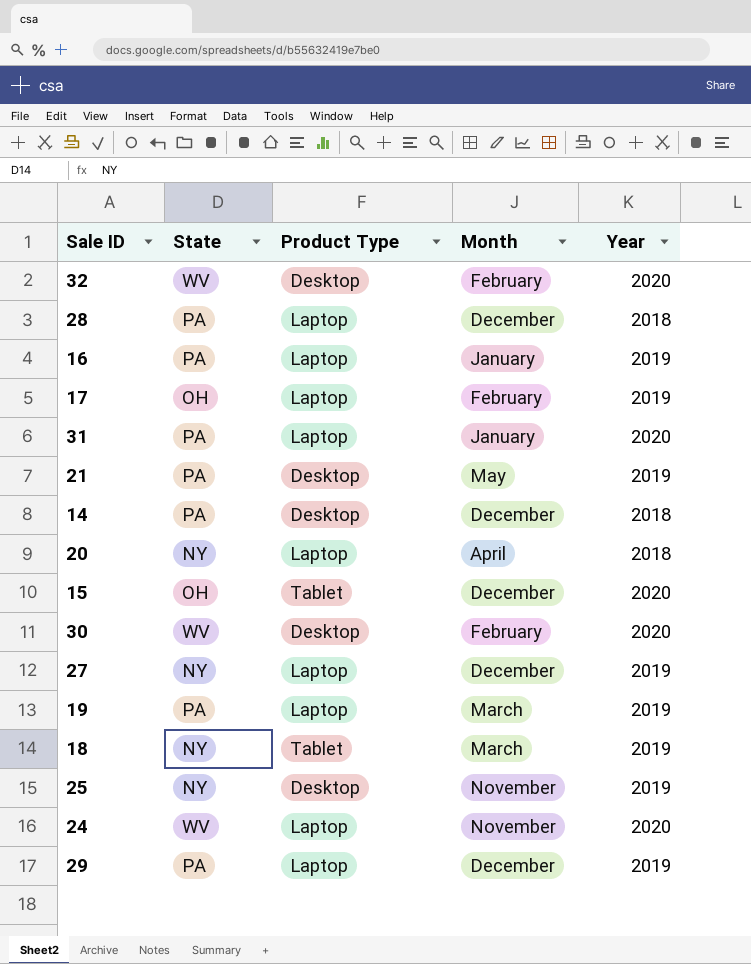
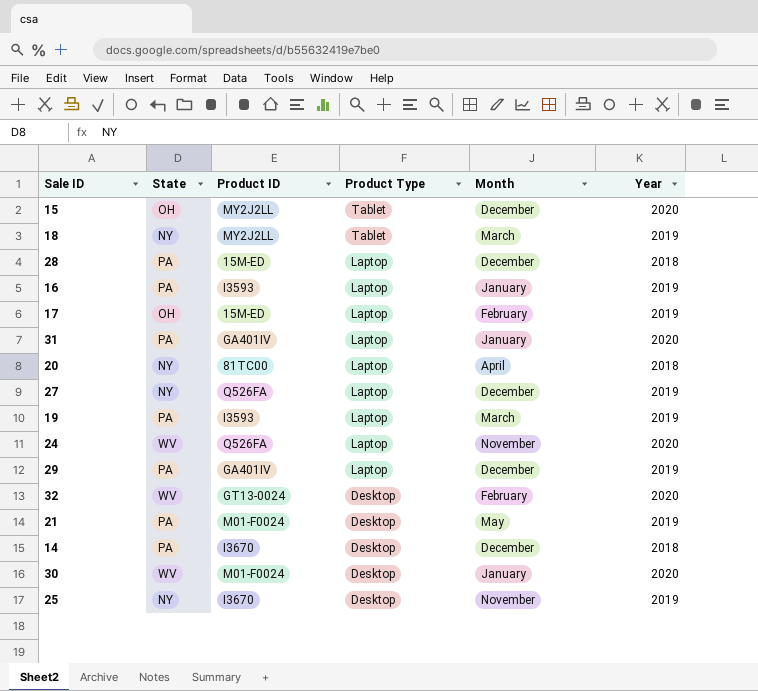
row order: none -> Product Type descending
column Product ID | position: none -> 3
30 | Month: February -> January

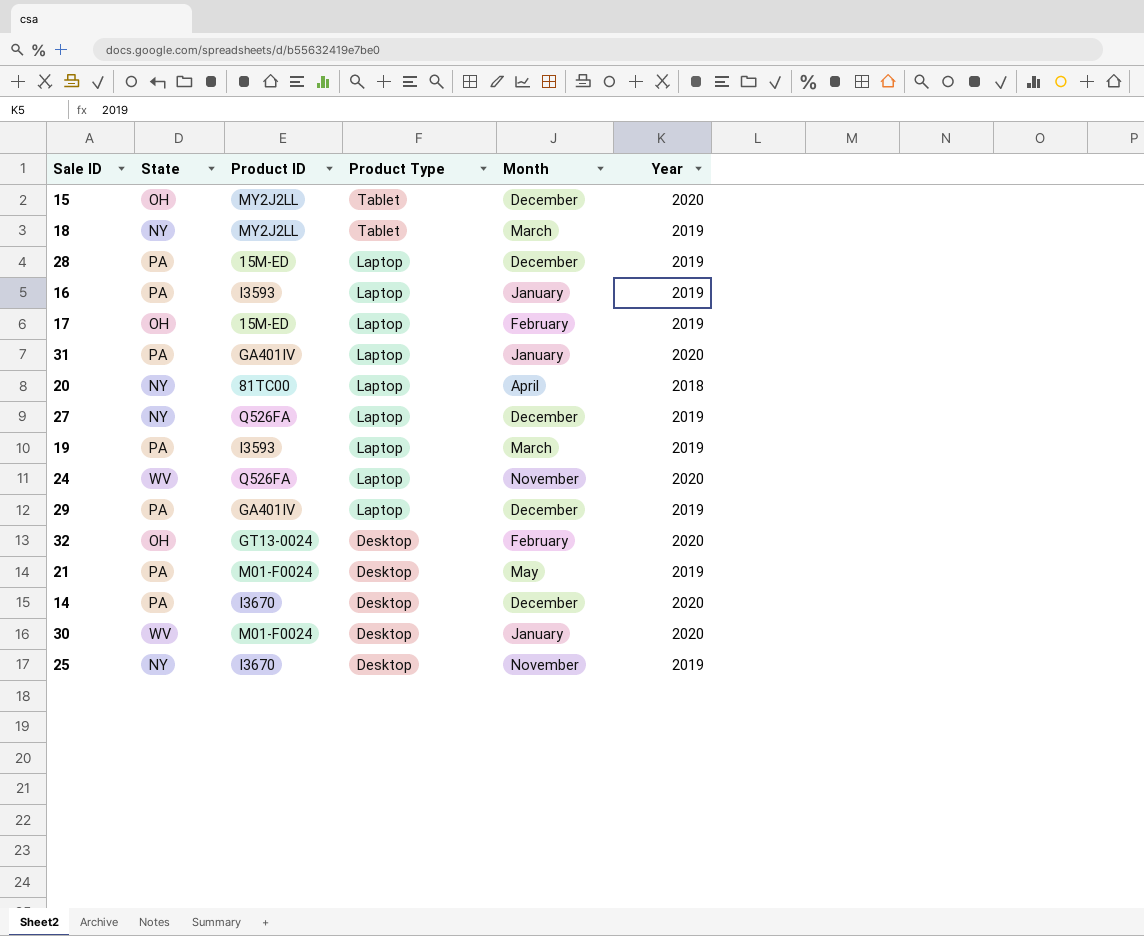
28 | Year: 2018 -> 2019
32 | State: WV -> OH
14 | Year: 2018 -> 2020

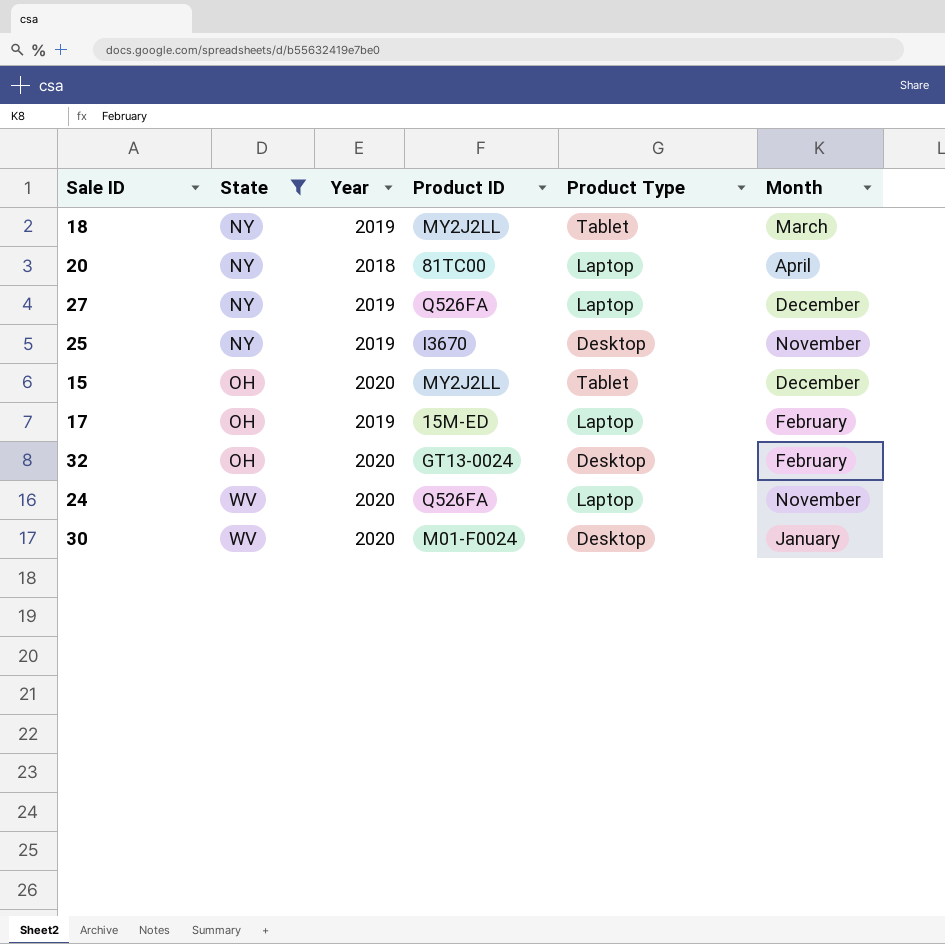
filter: none -> State != PA
row order: Product Type descending -> State ascending
column Year | position: 6 -> 3

